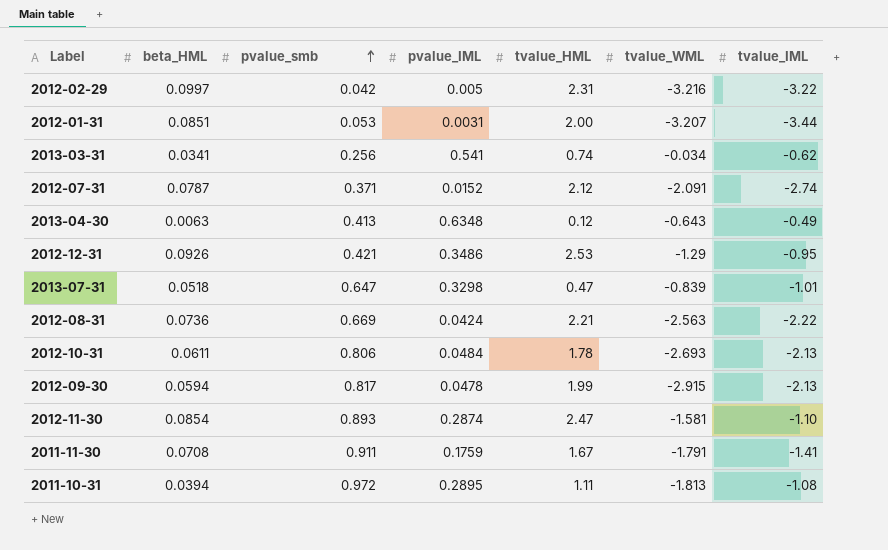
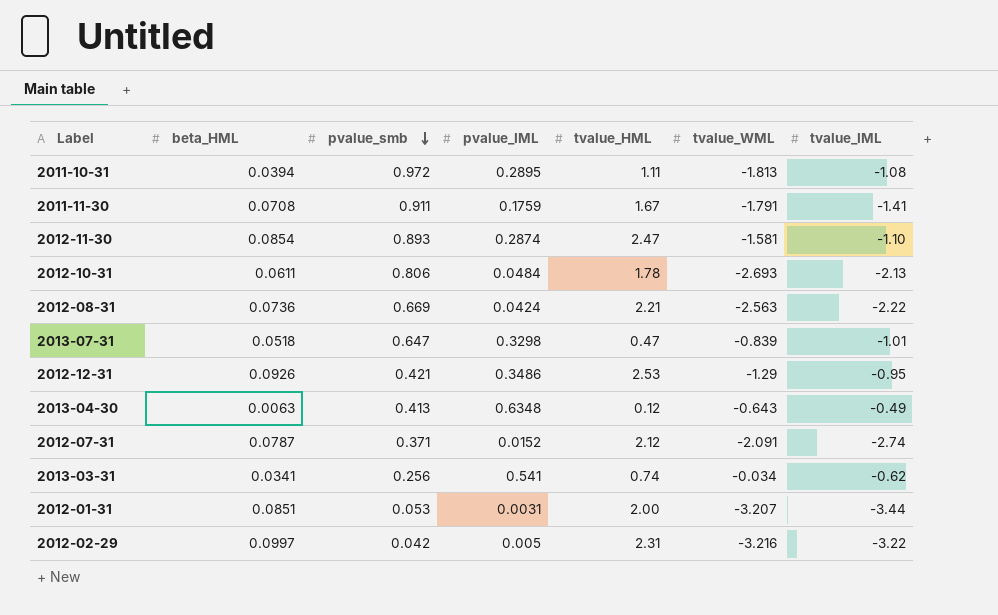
row order: pvalue_smb ascending -> pvalue_smb descending
row 2012-09-30: 0.0594 | 0.817 | 0.0478 | 1.99 | -2.915 | -2.13 -> none

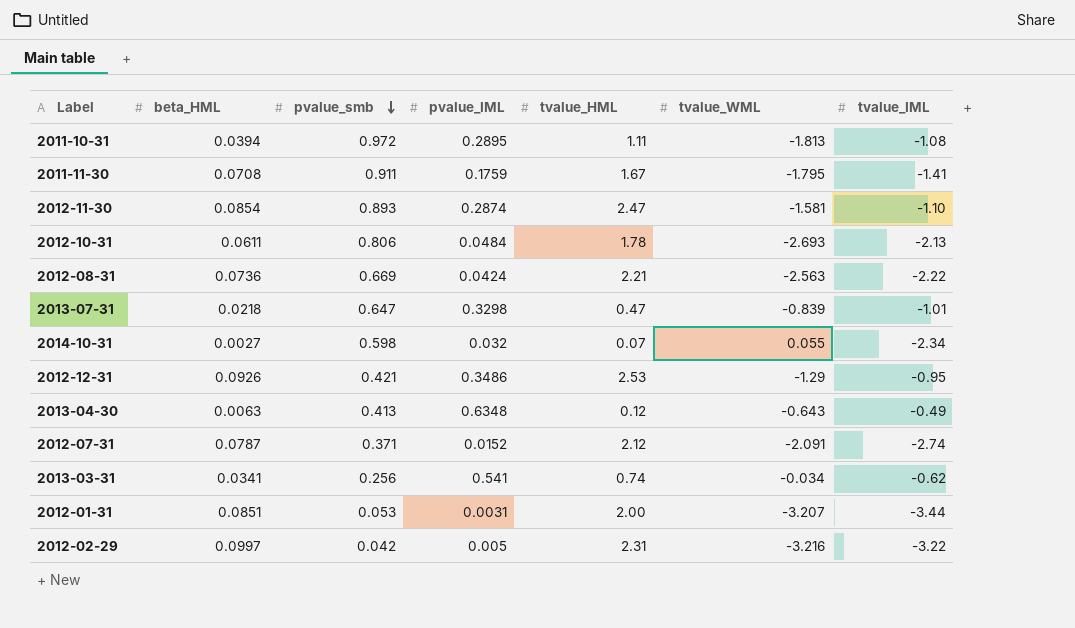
2011-11-30 | tvalue_WML: -1.791 -> -1.795
2013-07-31 | beta_HML: 0.0518 -> 0.0218
row 2014-10-31: none -> 0.0027 | 0.598 | 0.032 | 0.07 | 0.055 | -2.34

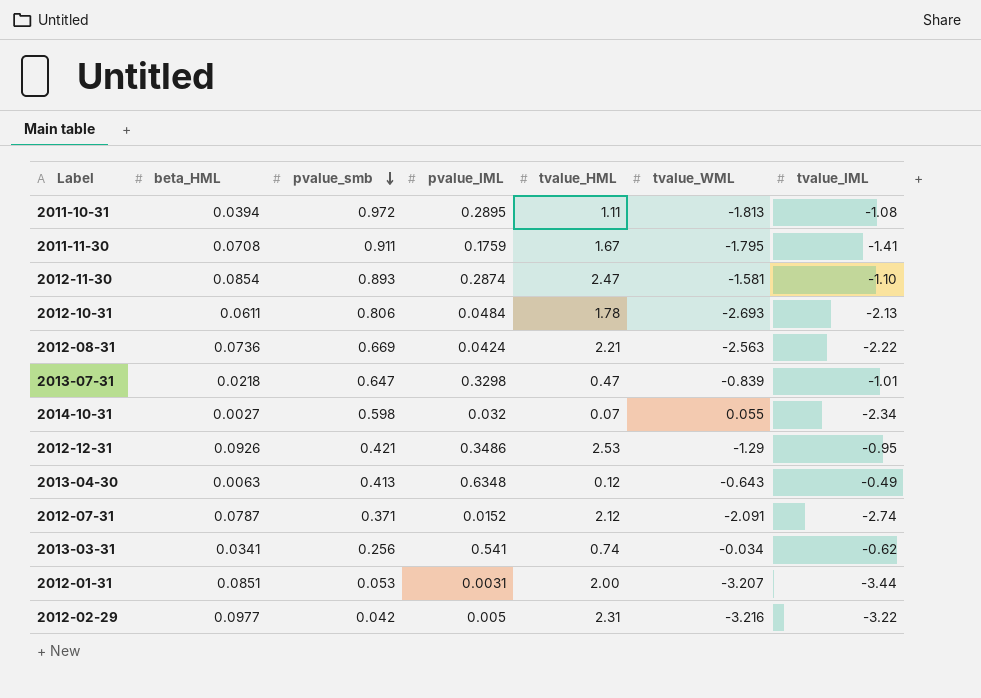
2012-02-29 | beta_HML: 0.0997 -> 0.0977

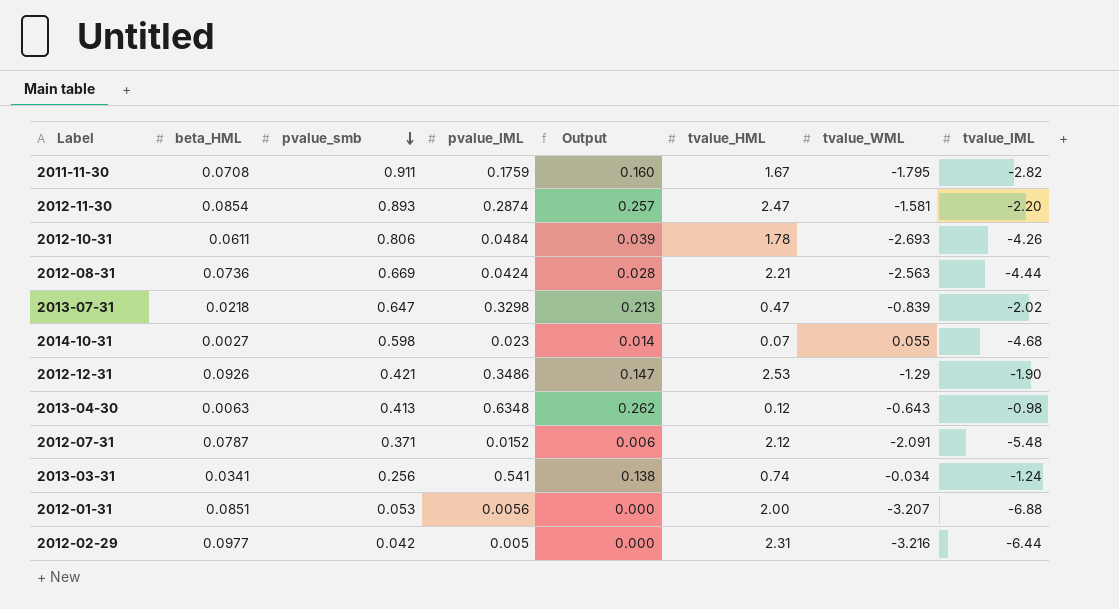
column Output | formula: none -> [pvalue_smb] * [pvalue_IML]
row 2011-10-31: 0.0394 | 0.972 | 0.2895 | 1.11 | -1.813 | -1.08 -> none
2011-11-30 | tvalue_IML: -1.41 -> -2.82
2012-11-30 | tvalue_IML: -1.10 -> -2.20
2012-10-31 | tvalue_IML: -2.13 -> -4.26
2012-08-31 | tvalue_IML: -2.22 -> -4.44
2013-07-31 | tvalue_IML: -1.01 -> -2.02
2014-10-31 | pvalue_IML: 0.032 -> 0.023
2014-10-31 | tvalue_IML: -2.34 -> -4.68
2012-12-31 | tvalue_IML: -0.95 -> -1.90
2013-04-30 | tvalue_IML: -0.49 -> -0.98
2012-07-31 | tvalue_IML: -2.74 -> -5.48
2013-03-31 | tvalue_IML: -0.62 -> -1.24
2012-01-31 | pvalue_IML: 0.0031 -> 0.0056
2012-01-31 | tvalue_IML: -3.44 -> -6.88
2012-02-29 | tvalue_IML: -3.22 -> -6.44

